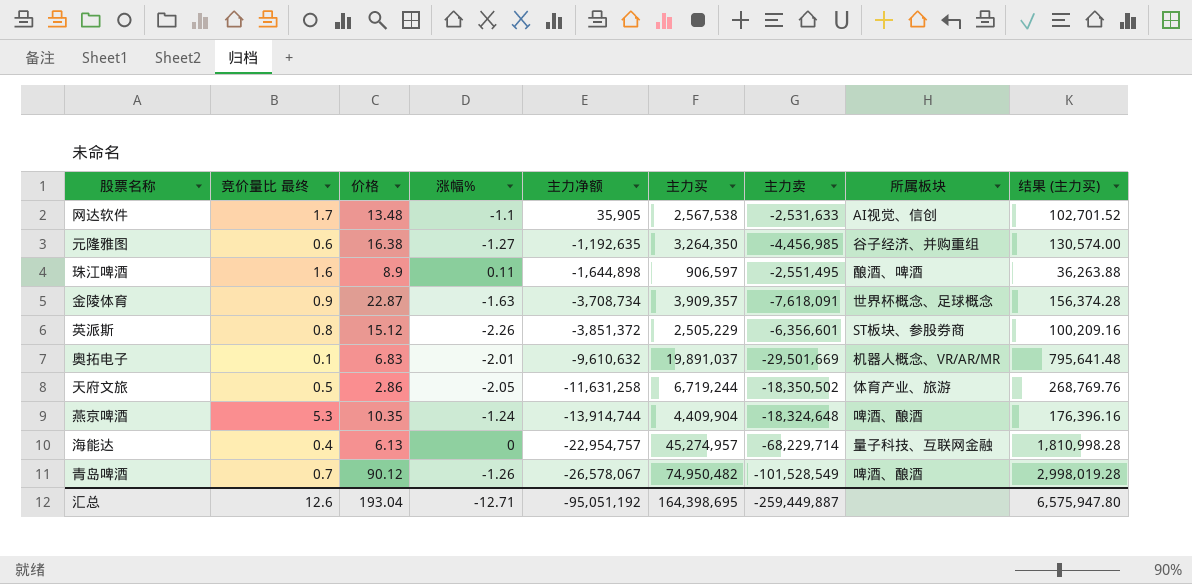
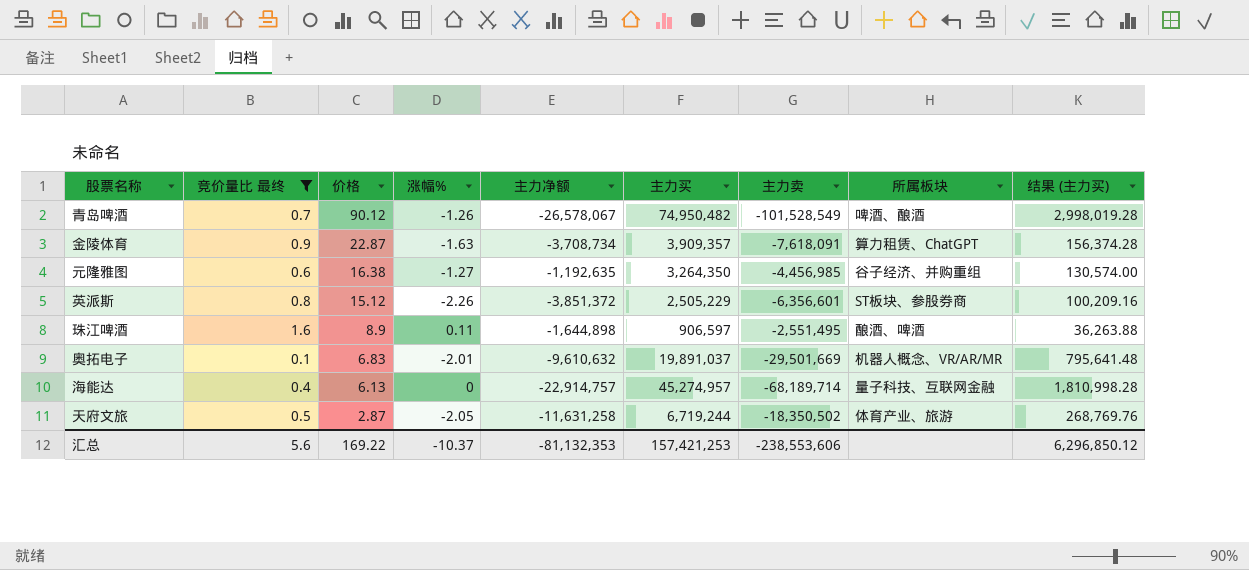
filter: none -> 竞价量比 最终 <= 1.6
row order: 主力净额 descending -> 价格 descending
金陵体育 | 所属板块: 世界杯概念、足球概念 -> 算力租赁、ChatGPT
海能达 | 主力净额: -22,954,757 -> -22,914,757
海能达 | 主力卖: -68,229,714 -> -68,189,714
天府文旅 | 价格: 2.86 -> 2.87
汇总 | 竞价量比 最终: 12.6 -> 5.6
汇总 | 价格: 193.04 -> 169.22
汇总 | 涨幅%: -12.71 -> -10.37
汇总 | 主力净额: -95,051,192 -> -81,132,353
汇总 | 主力买: 164,398,695 -> 157,421,253
汇总 | 主力卖: -259,449,887 -> -238,553,606
汇总 | 结果 (主力买): 6,575,947.80 -> 6,296,850.12

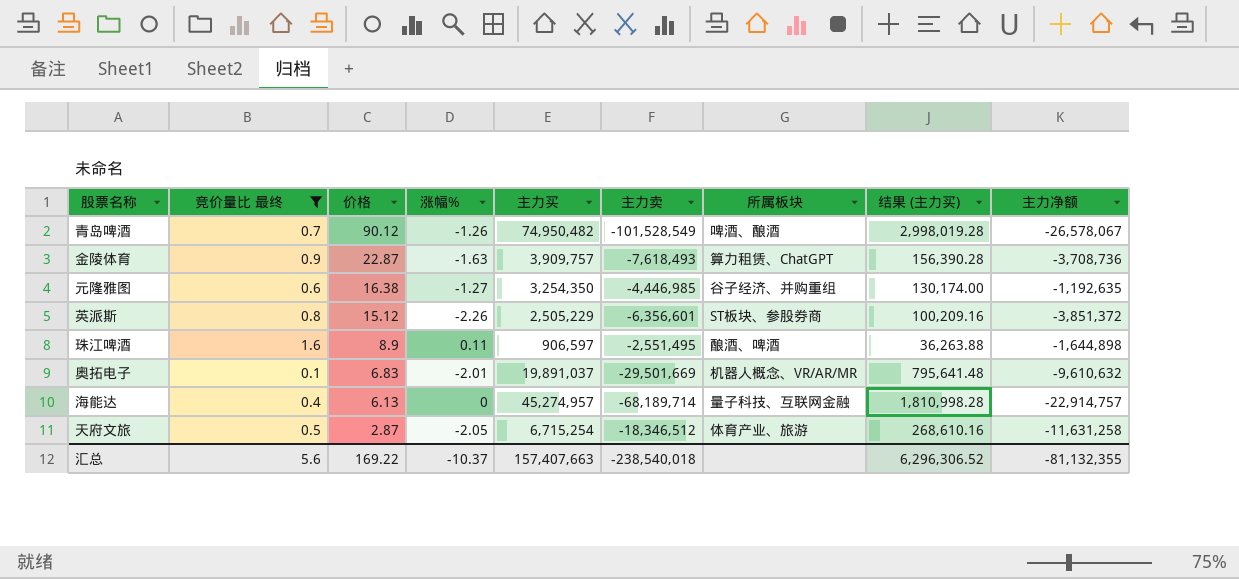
column 主力净额 | position: 5 -> 9
金陵体育 | 主力买: 3,909,357 -> 3,909,757
金陵体育 | 主力卖: -7,618,091 -> -7,618,493
金陵体育 | 结果 (主力买): 156,374.28 -> 156,390.28
金陵体育 | 主力净额: -3,708,734 -> -3,708,736
元隆雅图 | 主力买: 3,264,350 -> 3,254,350
元隆雅图 | 主力卖: -4,456,985 -> -4,446,985
元隆雅图 | 结果 (主力买): 130,574.00 -> 130,174.00
天府文旅 | 主力买: 6,719,244 -> 6,715,254
天府文旅 | 主力卖: -18,350,502 -> -18,346,512
天府文旅 | 结果 (主力买): 268,769.76 -> 268,610.16
汇总 | 主力买: 157,421,253 -> 157,407,663
汇总 | 主力卖: -238,553,606 -> -238,540,018
汇总 | 结果 (主力买): 6,296,850.12 -> 6,296,306.52
汇总 | 主力净额: -81,132,353 -> -81,132,355

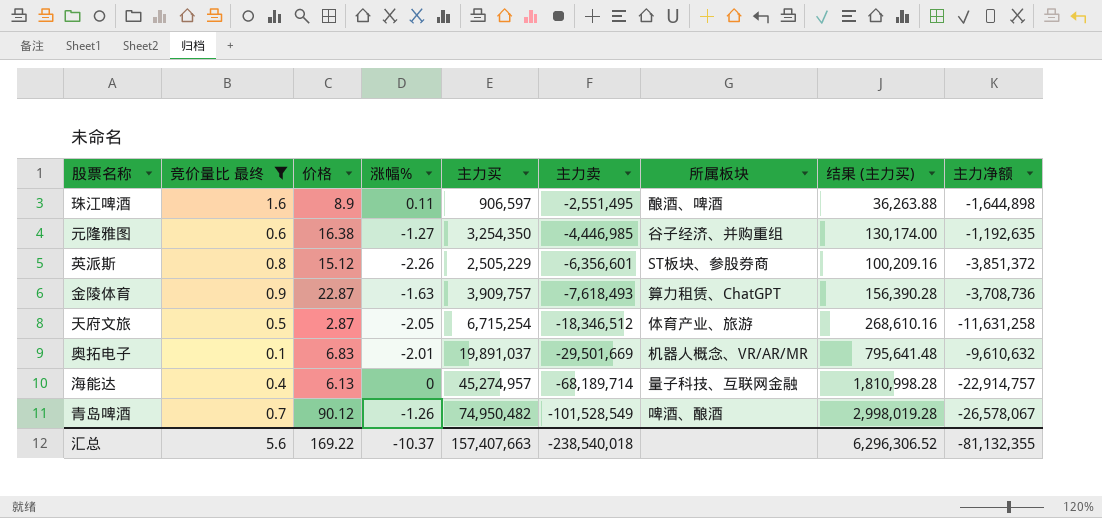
row order: 价格 descending -> 主力卖 descending

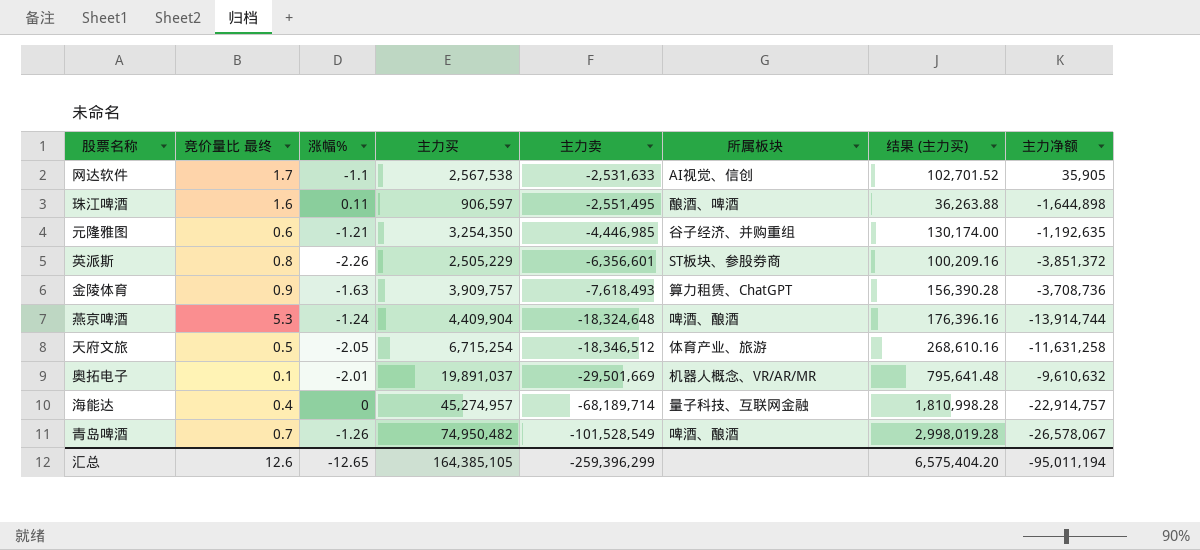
filter: 竞价量比 最终 <= 1.6 -> none
column 价格 | position: 3 -> none
元隆雅图 | 涨幅%: -1.27 -> -1.21
汇总 | 竞价量比 最终: 5.6 -> 12.6
汇总 | 涨幅%: -10.37 -> -12.65
汇总 | 主力买: 157,407,663 -> 164,385,105
汇总 | 主力卖: -238,540,018 -> -259,396,299
汇总 | 结果 (主力买): 6,296,306.52 -> 6,575,404.20
汇总 | 主力净额: -81,132,355 -> -95,011,194

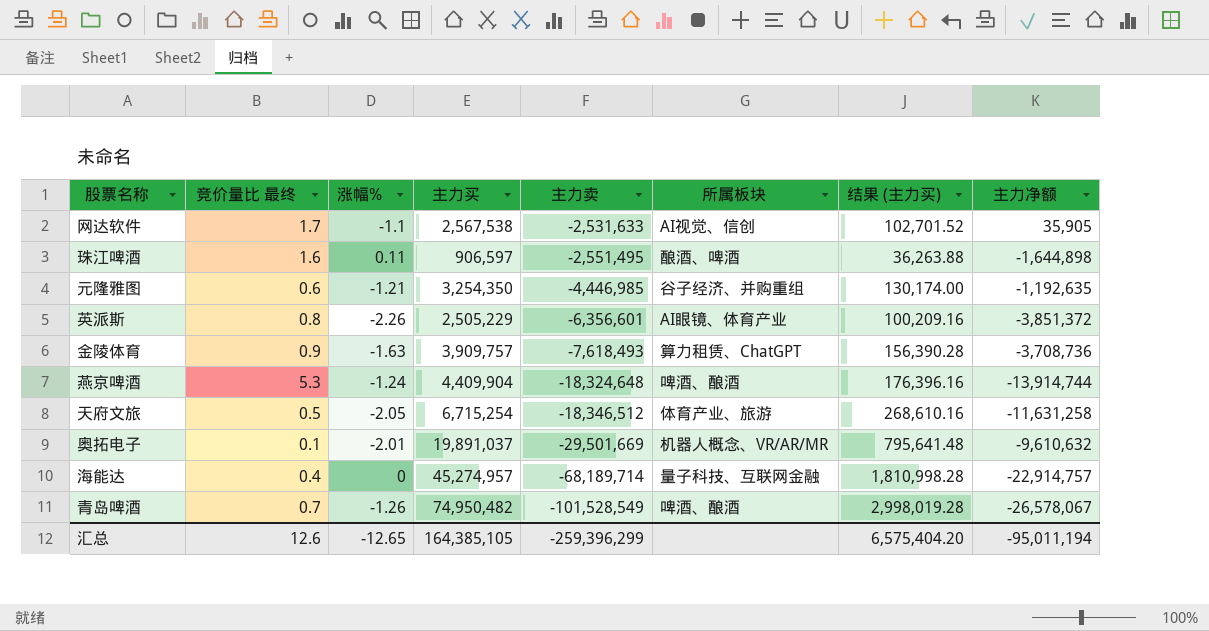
英派斯 | 所属板块: ST板块、参股券商 -> AI眼镜、体育产业

